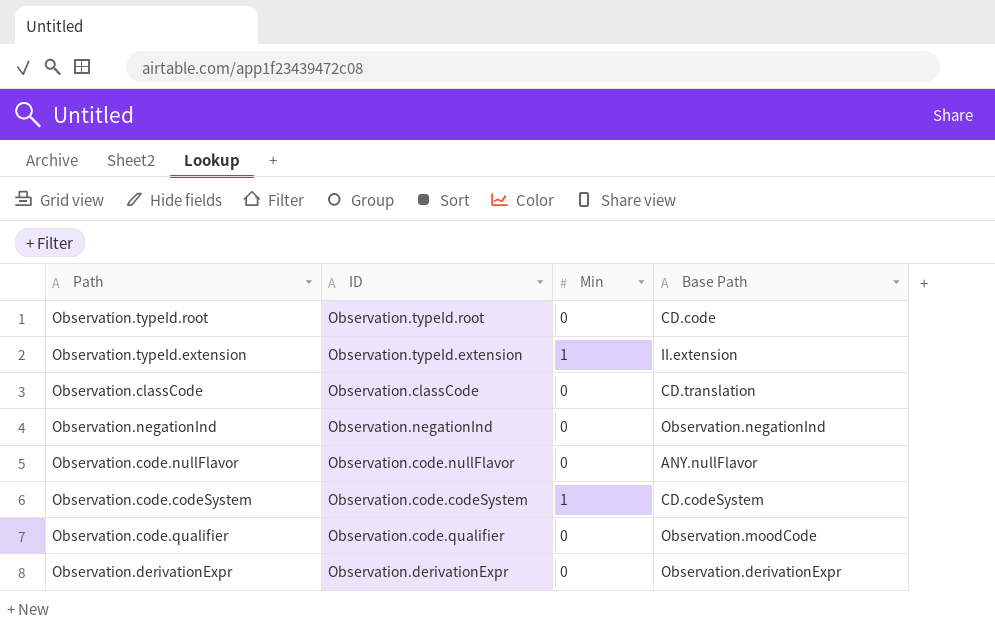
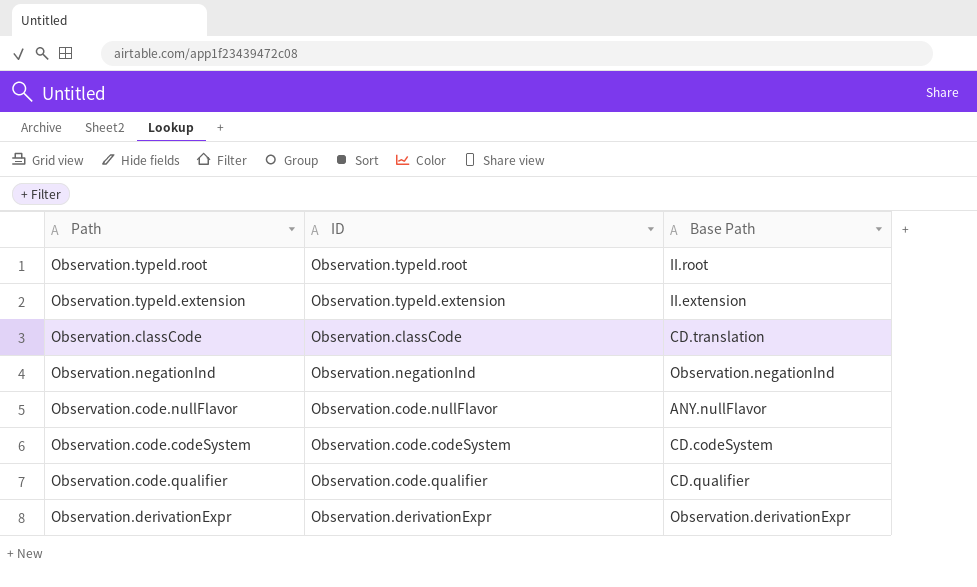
column Min | position: 3 -> none
Observation.typeId.root | Base Path: CD.code -> II.root
Observation.code.qualifier | Base Path: Observation.moodCode -> CD.qualifier

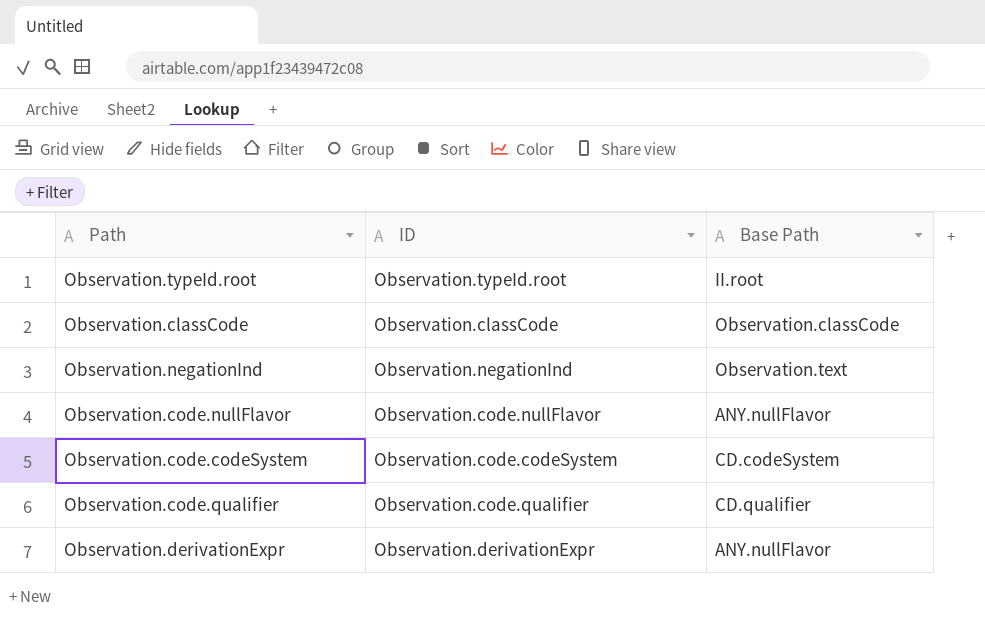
row Observation.typeId.extension: Observation.typeId.extension | II.extension -> none
Observation.classCode | Base Path: CD.translation -> Observation.classCode
Observation.negationInd | Base Path: Observation.negationInd -> Observation.text
Observation.derivationExpr | Base Path: Observation.derivationExpr -> ANY.nullFlavor

